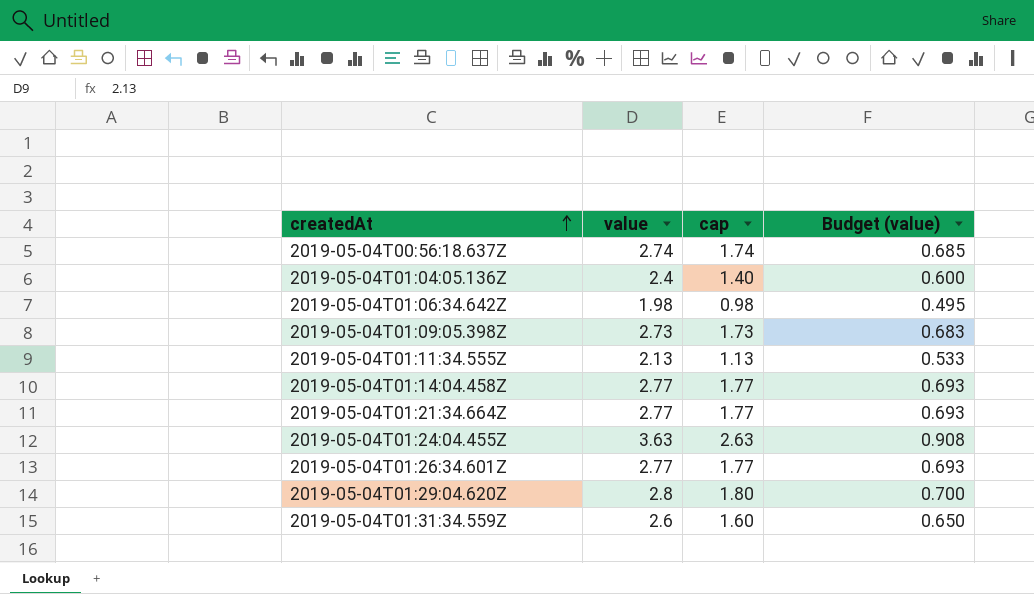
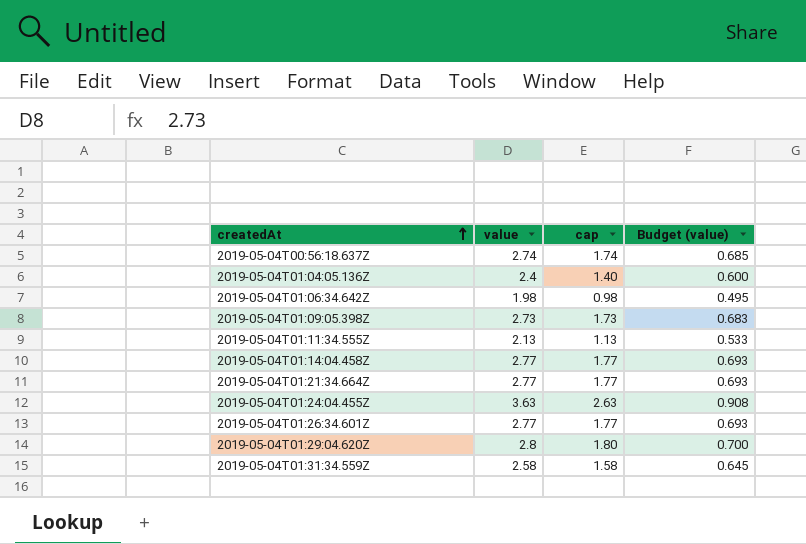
2019-05-04T01:31:34.559Z | value: 2.6 -> 2.58
2019-05-04T01:31:34.559Z | cap: 1.60 -> 1.58
2019-05-04T01:31:34.559Z | Budget (value): 0.650 -> 0.645

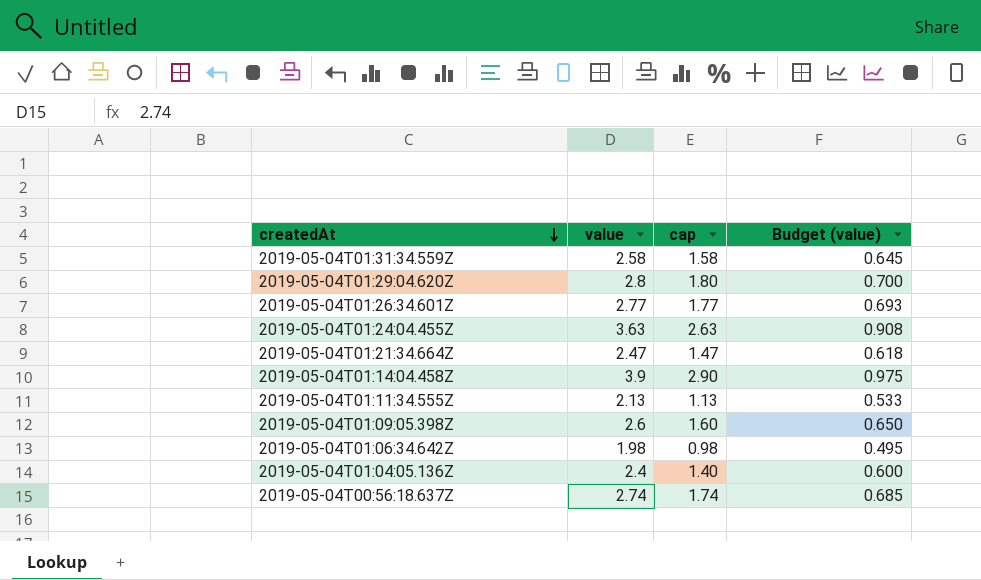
row order: createdAt ascending -> createdAt descending
2019-05-04T01:21:34.664Z | value: 2.77 -> 2.47
2019-05-04T01:21:34.664Z | cap: 1.77 -> 1.47
2019-05-04T01:21:34.664Z | Budget (value): 0.693 -> 0.618
2019-05-04T01:14:04.458Z | value: 2.77 -> 3.9
2019-05-04T01:14:04.458Z | cap: 1.77 -> 2.90
2019-05-04T01:14:04.458Z | Budget (value): 0.693 -> 0.975
2019-05-04T01:09:05.398Z | value: 2.73 -> 2.6
2019-05-04T01:09:05.398Z | cap: 1.73 -> 1.60
2019-05-04T01:09:05.398Z | Budget (value): 0.683 -> 0.650

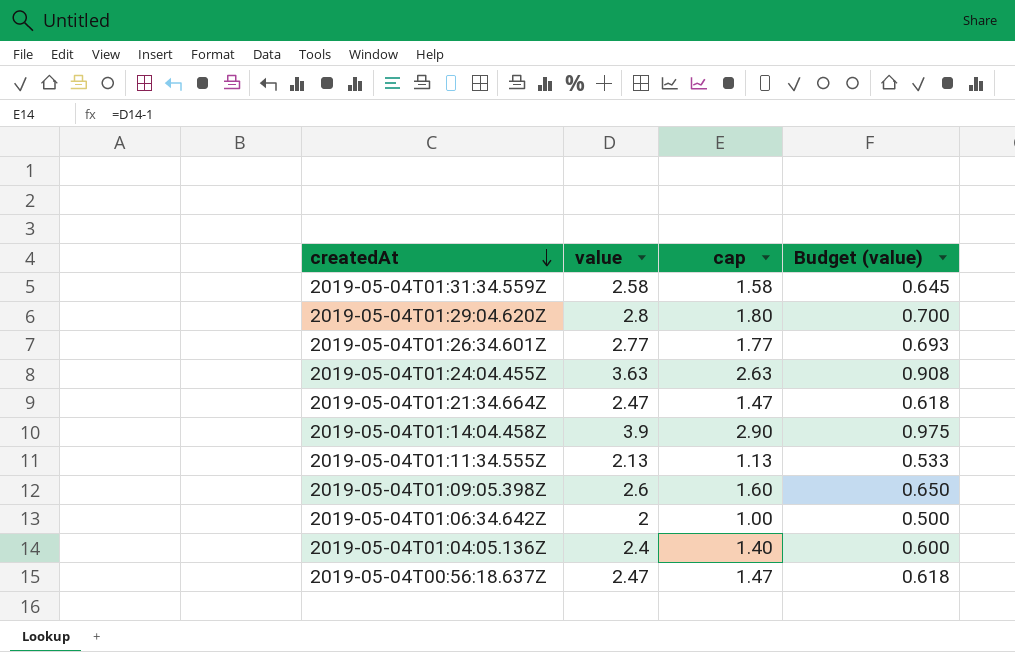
2019-05-04T01:06:34.642Z | value: 1.98 -> 2
2019-05-04T01:06:34.642Z | cap: 0.98 -> 1.00
2019-05-04T01:06:34.642Z | Budget (value): 0.495 -> 0.500
2019-05-04T00:56:18.637Z | value: 2.74 -> 2.47
2019-05-04T00:56:18.637Z | cap: 1.74 -> 1.47
2019-05-04T00:56:18.637Z | Budget (value): 0.685 -> 0.618

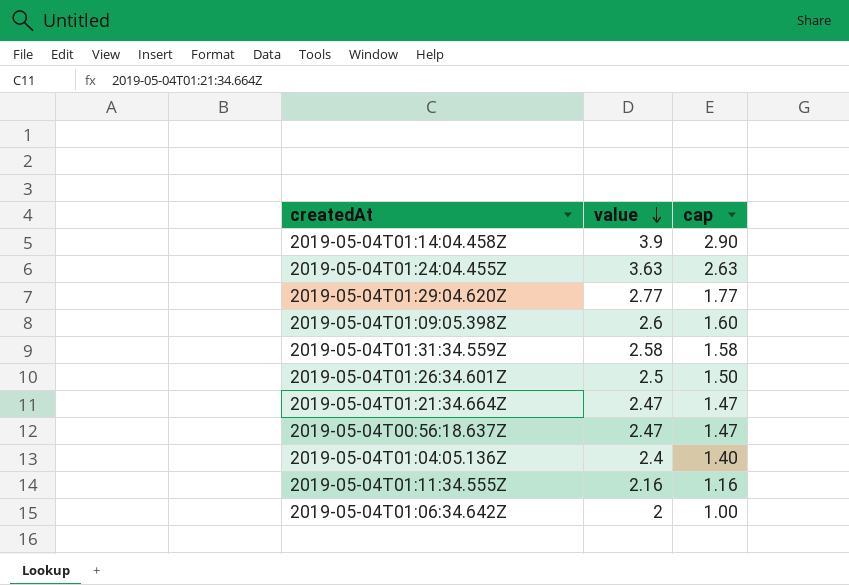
row order: createdAt descending -> value descending
column Budget (value) | formula: [value] * 0.25 -> none
2019-05-04T01:29:04.620Z | value: 2.8 -> 2.77
2019-05-04T01:29:04.620Z | cap: 1.80 -> 1.77
2019-05-04T01:26:34.601Z | value: 2.77 -> 2.5
2019-05-04T01:26:34.601Z | cap: 1.77 -> 1.50
2019-05-04T01:11:34.555Z | value: 2.13 -> 2.16
2019-05-04T01:11:34.555Z | cap: 1.13 -> 1.16

